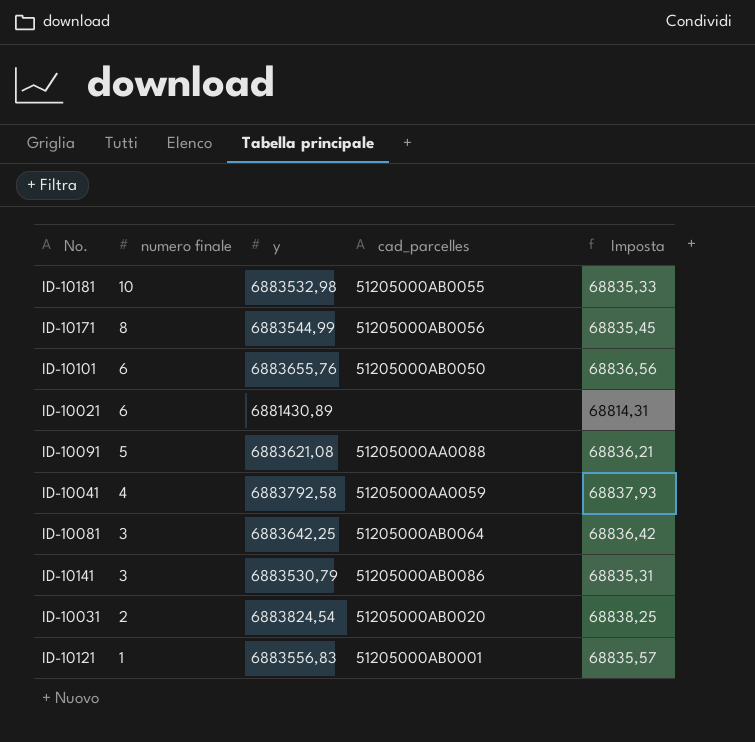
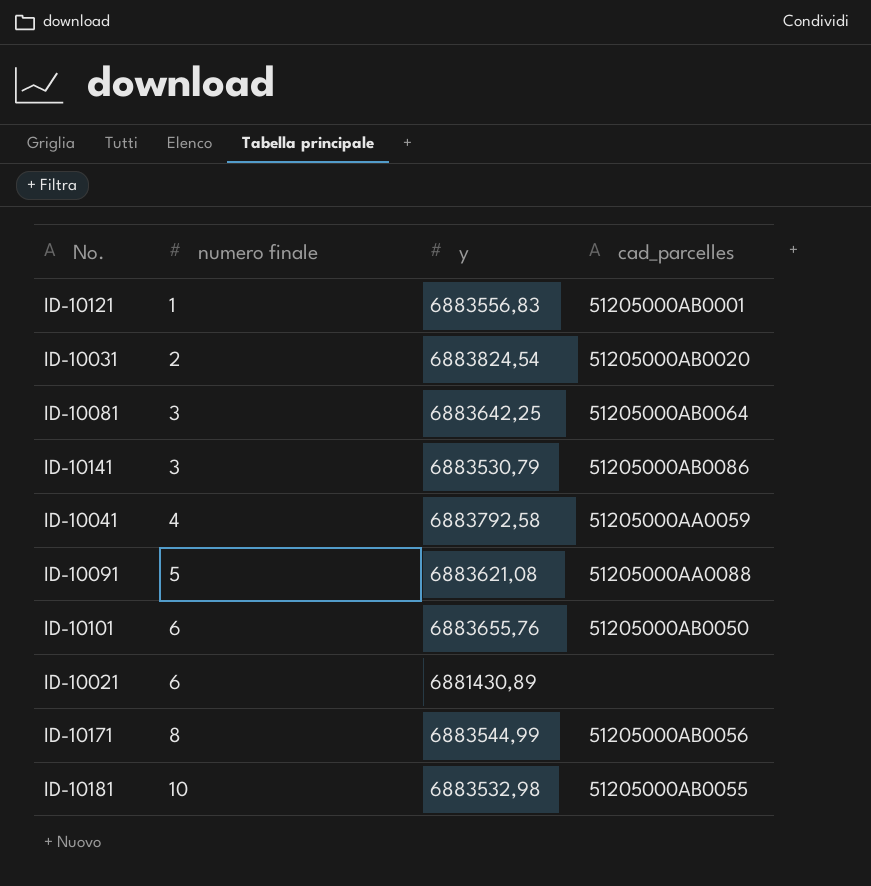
row order: numero finale descending -> numero finale ascending
column Imposta | formula: [y] * 0,01 -> none

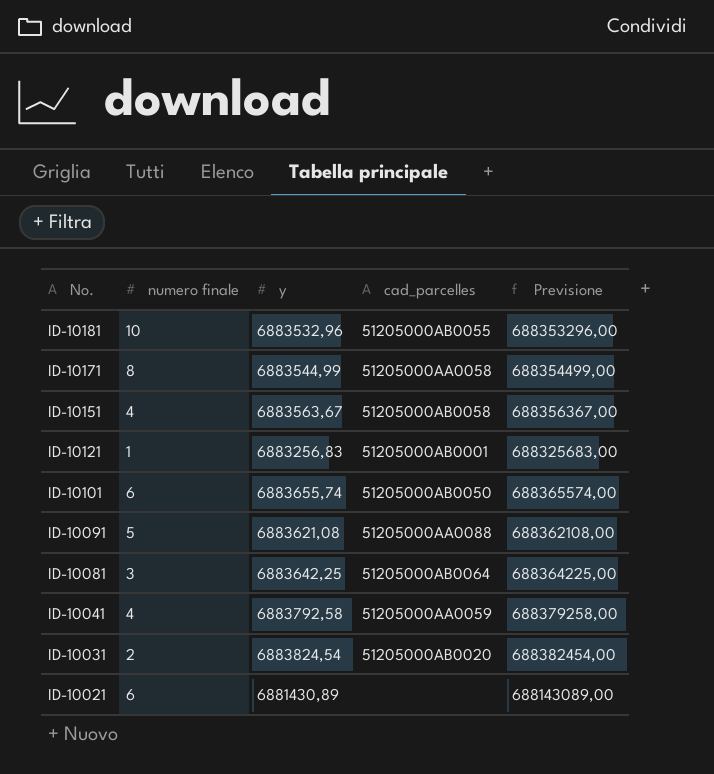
row order: numero finale ascending -> No. descending
column Previsione | formula: none -> [y] * 100
row ID-10141: 3 | 6883530,79 | 51205000AB0086 -> none
ID-10181 | y: 6883532,98 -> 6883532,96
ID-10171 | cad_parcelles: 51205000AB0056 -> 51205000AA0058
row ID-10151: none -> 4 | 6883563,67 | 51205000AB0058 | 688356367,00
ID-10121 | y: 6883556,83 -> 6883256,83
ID-10101 | y: 6883655,76 -> 6883655,74

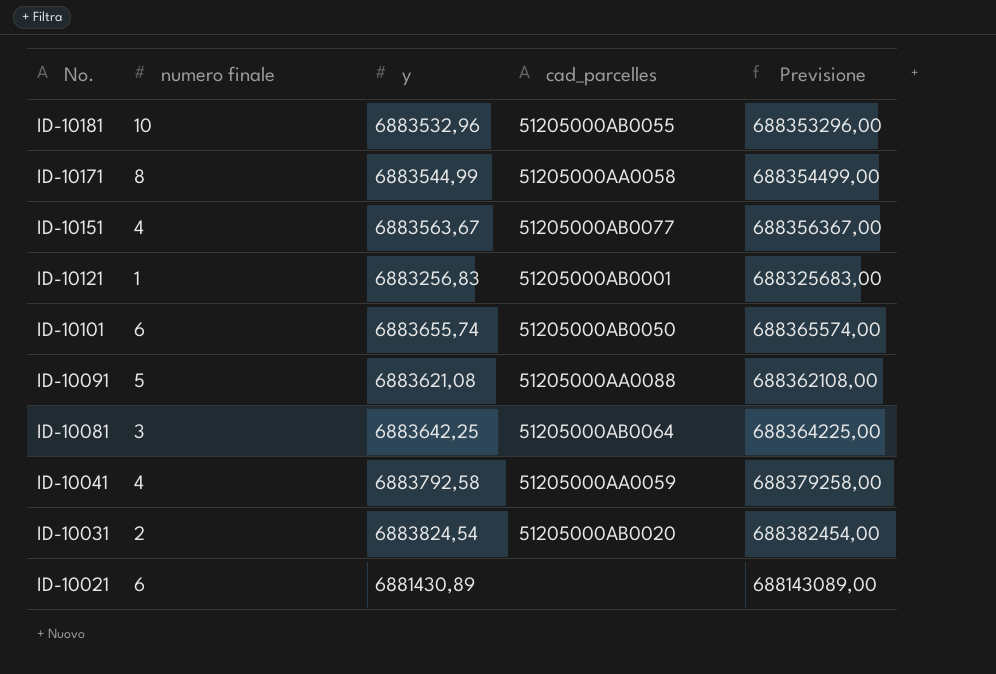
ID-10151 | cad_parcelles: 51205000AB0058 -> 51205000AB0077

